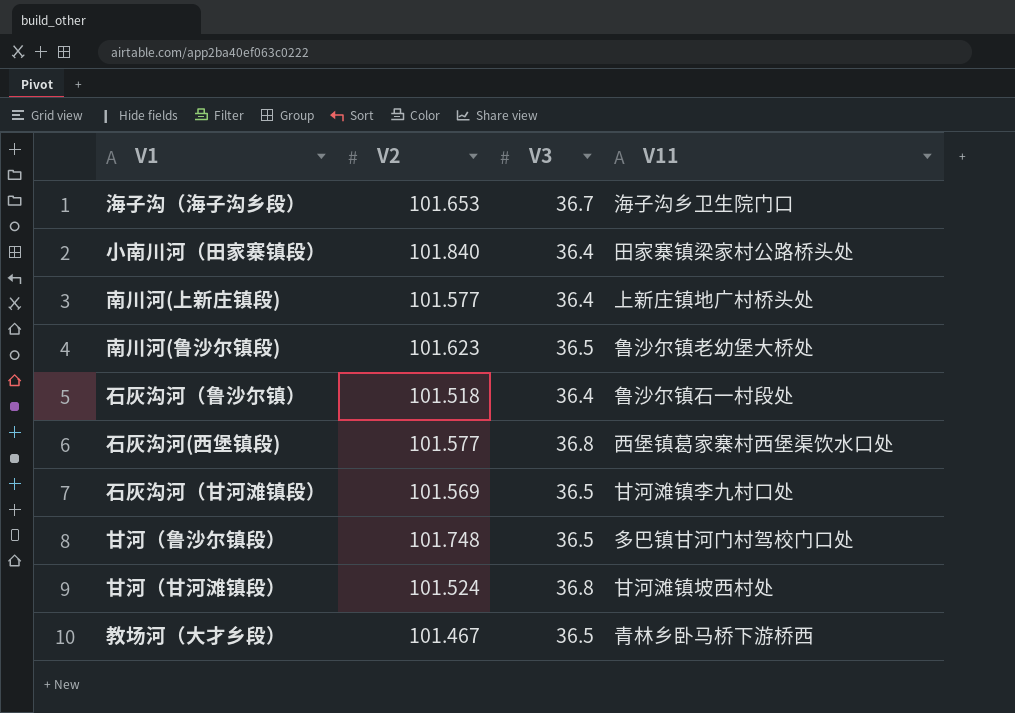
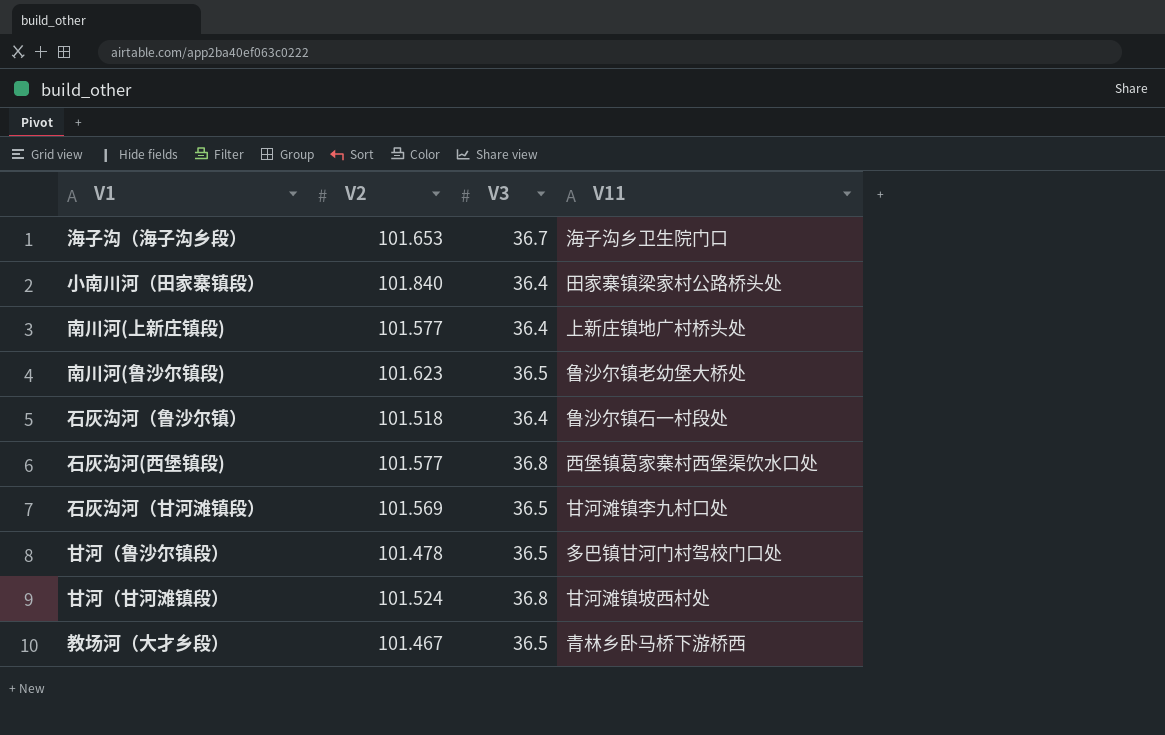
甘河（鲁沙尔镇段） | V2: 101.748 -> 101.478

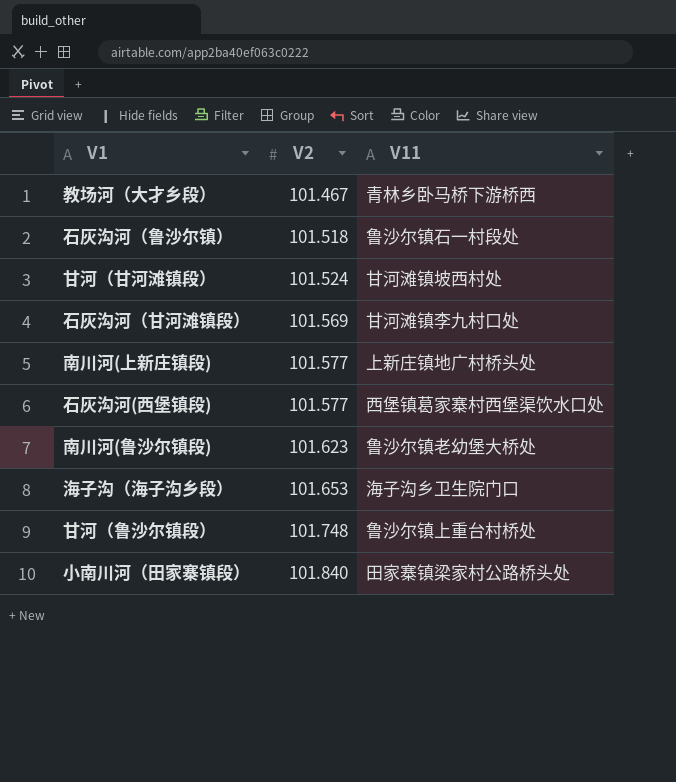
row order: none -> V2 ascending
column V3 | position: 3 -> none
甘河（鲁沙尔镇段） | V2: 101.478 -> 101.748
甘河（鲁沙尔镇段） | V11: 多巴镇甘河门村驾校门口处 -> 鲁沙尔镇上重台村桥处

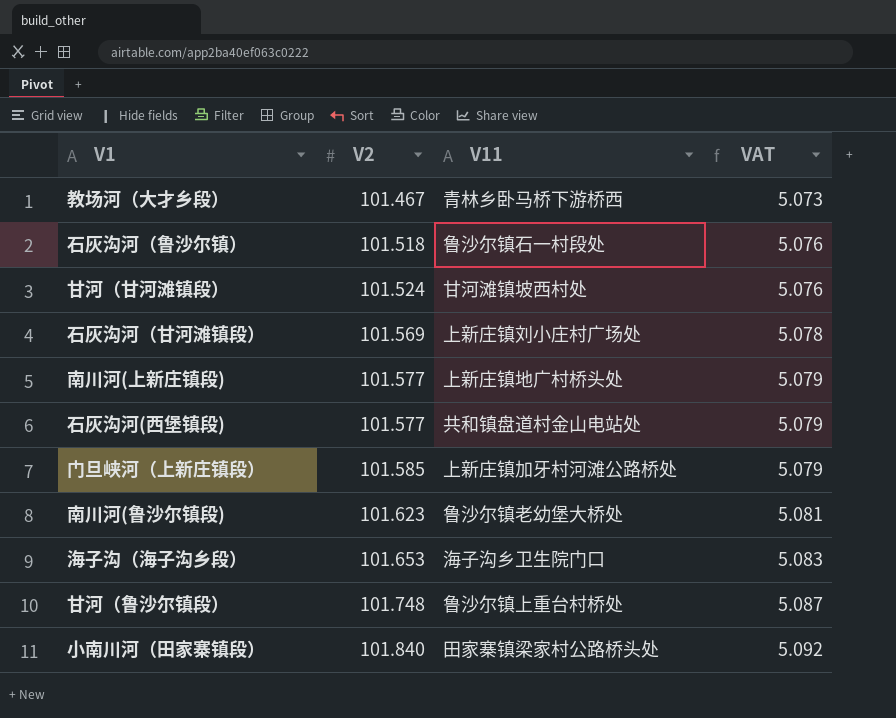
column VAT | formula: none -> [V2] * 0.05
石灰沟河（甘河滩镇段） | V11: 甘河滩镇李九村口处 -> 上新庄镇刘小庄村广场处
石灰沟河(西堡镇段) | V11: 西堡镇葛家寨村西堡渠饮水口处 -> 共和镇盘道村金山电站处
row 门旦峡河（上新庄镇段）: none -> 101.585 | 上新庄镇加牙村河滩公路桥处 | 5.079

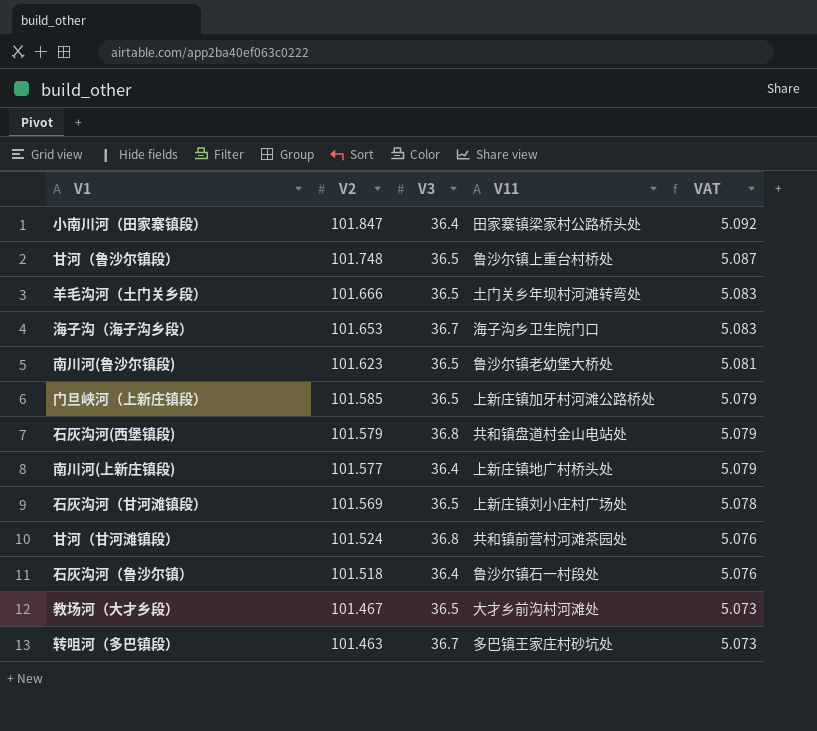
row order: V2 ascending -> V2 descending
column V3 | position: none -> 3
小南川河（田家寨镇段） | V2: 101.840 -> 101.847
row 羊毛沟河（土门关乡段）: none -> 101.666 | 36.5 | 土门关乡年坝村河滩转弯处 | 5.083
石灰沟河(西堡镇段) | V2: 101.577 -> 101.579
甘河（甘河滩镇段） | V11: 甘河滩镇坡西村处 -> 共和镇前营村河滩茶园处
教场河（大才乡段） | V11: 青林乡卧马桥下游桥西 -> 大才乡前沟村河滩处
row 转咀河（多巴镇段）: none -> 101.463 | 36.7 | 多巴镇王家庄村砂坑处 | 5.073

